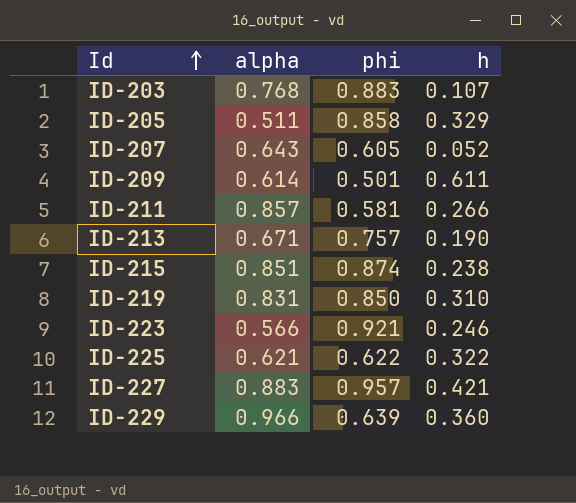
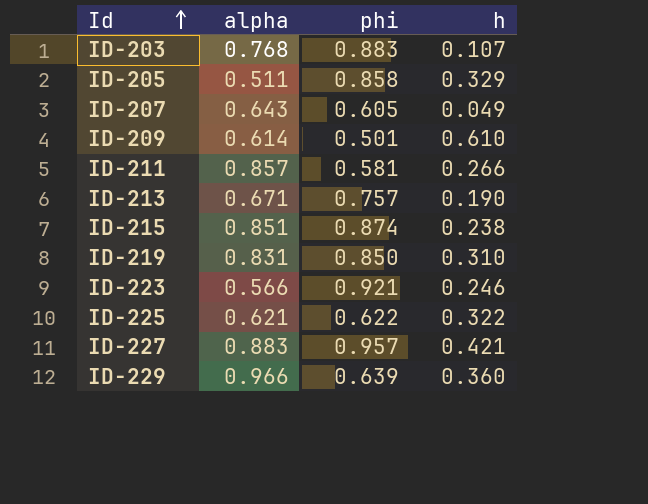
ID-207 | h: 0.052 -> 0.049
ID-209 | h: 0.611 -> 0.610

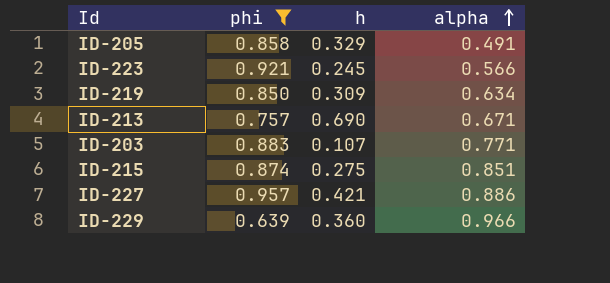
filter: none -> phi >= 0.639
row order: Id ascending -> alpha ascending
column alpha | position: 2 -> 4
ID-205 | alpha: 0.511 -> 0.491
ID-223 | h: 0.246 -> 0.245
ID-219 | h: 0.310 -> 0.309
ID-219 | alpha: 0.831 -> 0.634
ID-213 | h: 0.190 -> 0.690
ID-203 | alpha: 0.768 -> 0.771
ID-215 | h: 0.238 -> 0.275
ID-227 | alpha: 0.883 -> 0.886

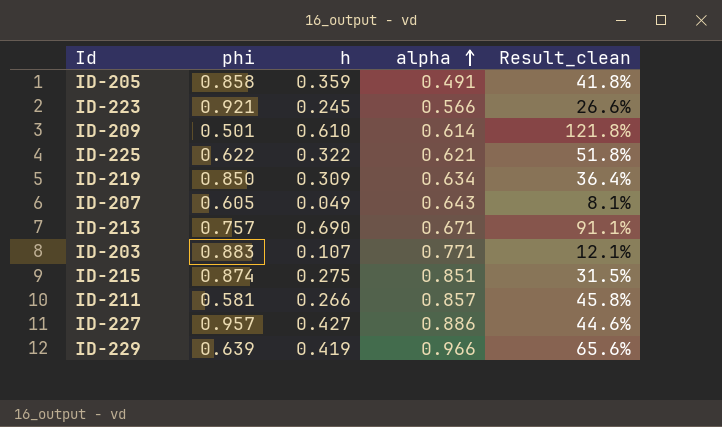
filter: phi >= 0.639 -> none
column Result_clean | formula: none -> [h] / [phi]
ID-205 | h: 0.329 -> 0.359
ID-227 | h: 0.421 -> 0.427
ID-229 | h: 0.360 -> 0.419

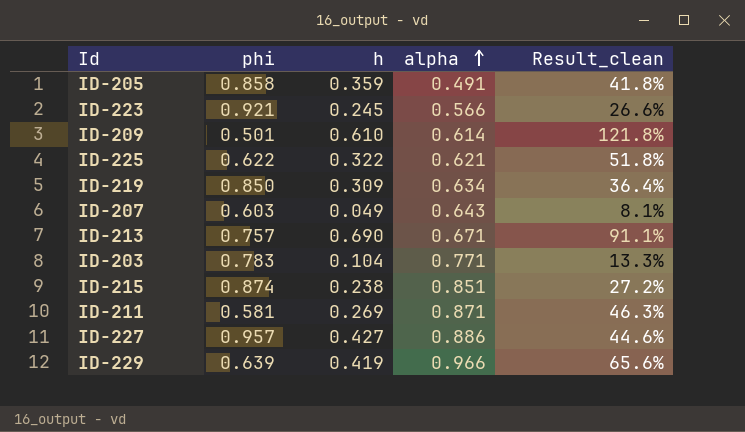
ID-207 | phi: 0.605 -> 0.603
ID-203 | phi: 0.883 -> 0.783
ID-203 | h: 0.107 -> 0.104
ID-203 | Result_clean: 12.1% -> 13.3%
ID-215 | h: 0.275 -> 0.238
ID-215 | Result_clean: 31.5% -> 27.2%
ID-211 | h: 0.266 -> 0.269
ID-211 | alpha: 0.857 -> 0.871
ID-211 | Result_clean: 45.8% -> 46.3%

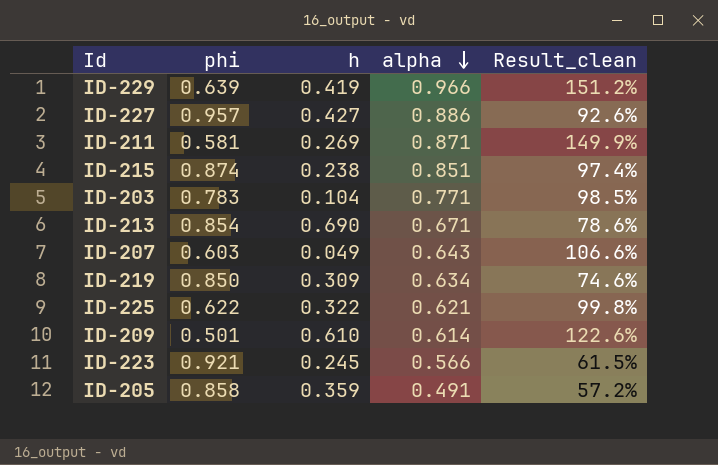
row order: alpha ascending -> alpha descending
column Result_clean | formula: [h] / [phi] -> [alpha] / [phi]
ID-213 | phi: 0.757 -> 0.854

